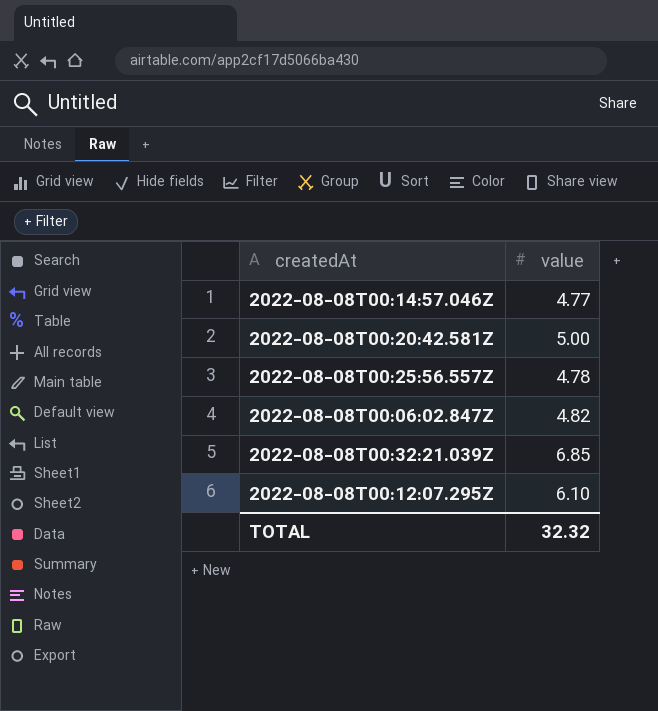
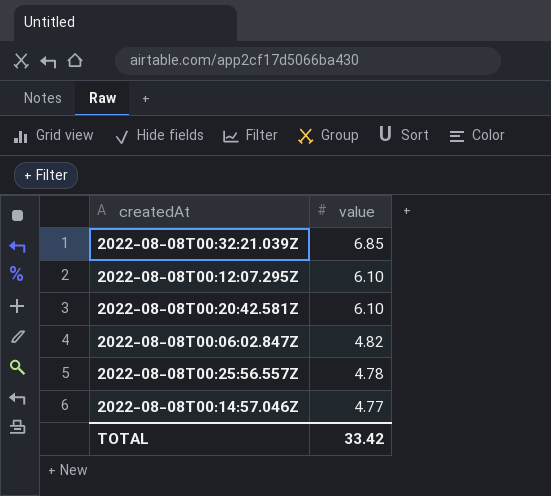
row order: none -> value descending
2022-08-08T00:20:42.581Z | value: 5.00 -> 6.10
TOTAL | value: 32.32 -> 33.42

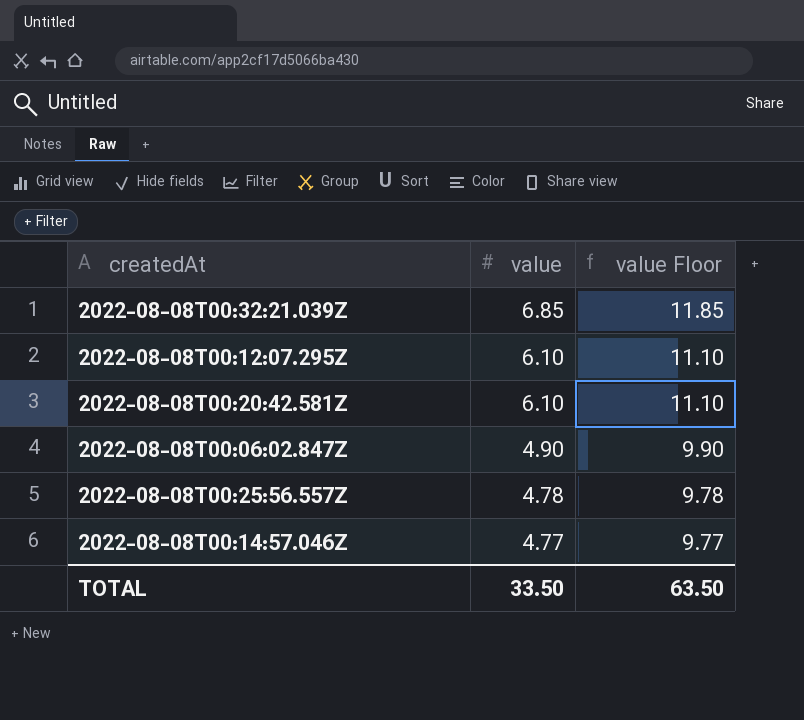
column value Floor | formula: none -> [value] + 5
2022-08-08T00:06:02.847Z | value: 4.82 -> 4.90
TOTAL | value: 33.42 -> 33.50

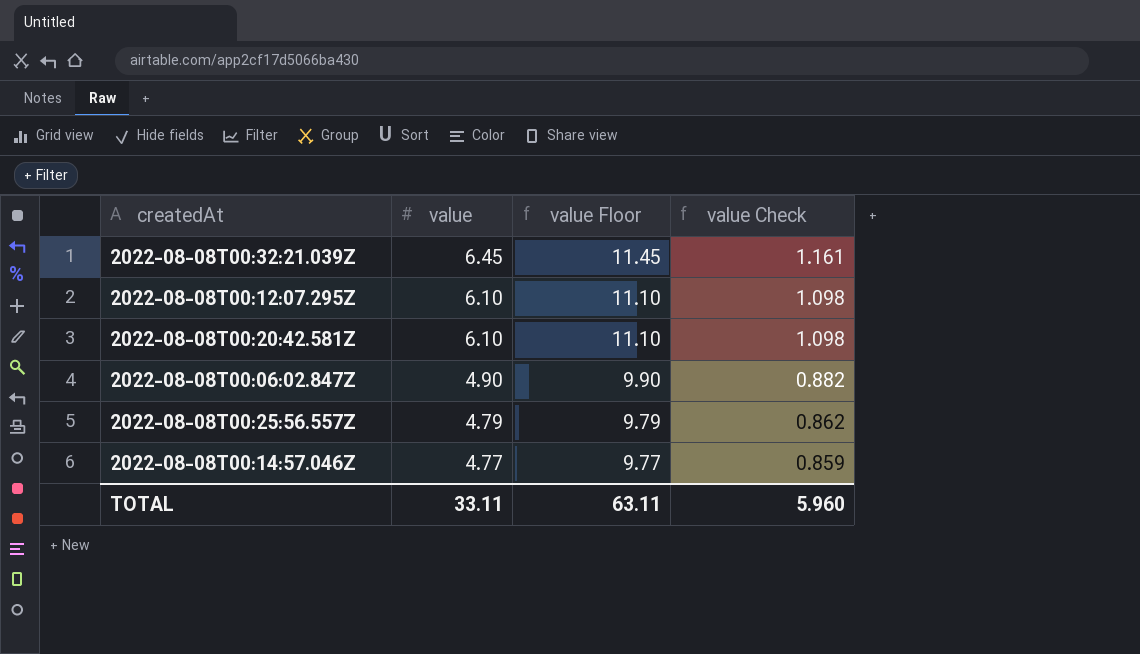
column value Check | formula: none -> [value] * 0.18
2022-08-08T00:32:21.039Z | value: 6.85 -> 6.45
2022-08-08T00:32:21.039Z | value Floor: 11.85 -> 11.45
2022-08-08T00:25:56.557Z | value: 4.78 -> 4.79
2022-08-08T00:25:56.557Z | value Floor: 9.78 -> 9.79
TOTAL | value: 33.50 -> 33.11
TOTAL | value Floor: 63.50 -> 63.11

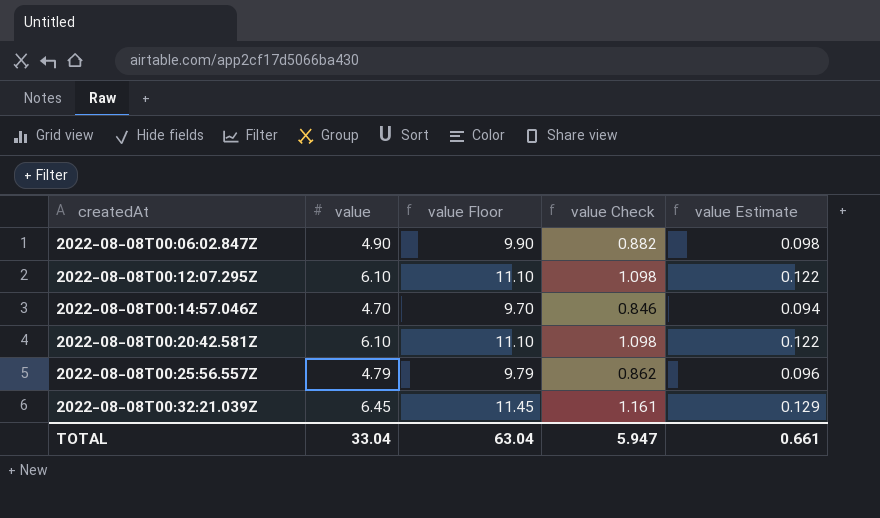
row order: value descending -> createdAt ascending
column value Estimate | formula: none -> [value] * 0.02
2022-08-08T00:14:57.046Z | value: 4.77 -> 4.70
2022-08-08T00:14:57.046Z | value Floor: 9.77 -> 9.70
2022-08-08T00:14:57.046Z | value Check: 0.859 -> 0.846
TOTAL | value: 33.11 -> 33.04
TOTAL | value Floor: 63.11 -> 63.04
TOTAL | value Check: 5.960 -> 5.947

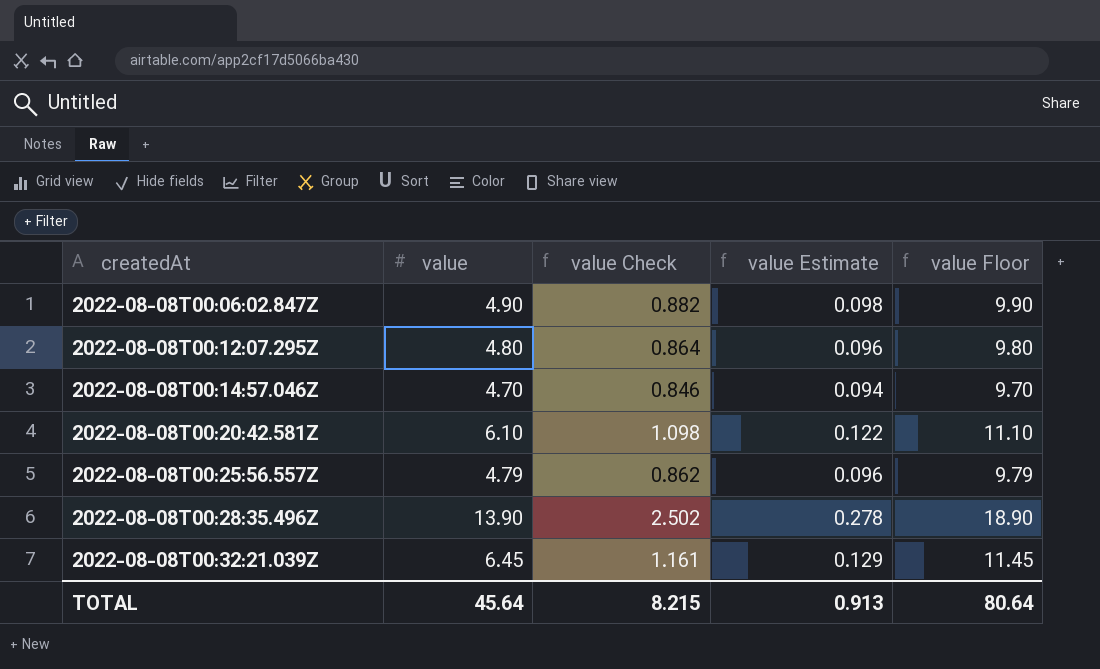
column value Floor | position: 3 -> 5
2022-08-08T00:12:07.295Z | value: 6.10 -> 4.80
2022-08-08T00:12:07.295Z | value Check: 1.098 -> 0.864
2022-08-08T00:12:07.295Z | value Estimate: 0.122 -> 0.096
2022-08-08T00:12:07.295Z | value Floor: 11.10 -> 9.80
row 2022-08-08T00:28:35.496Z: none -> 13.90 | 2.502 | 0.278 | 18.90
TOTAL | value: 33.04 -> 45.64
TOTAL | value Check: 5.947 -> 8.215
TOTAL | value Estimate: 0.661 -> 0.913
TOTAL | value Floor: 63.04 -> 80.64

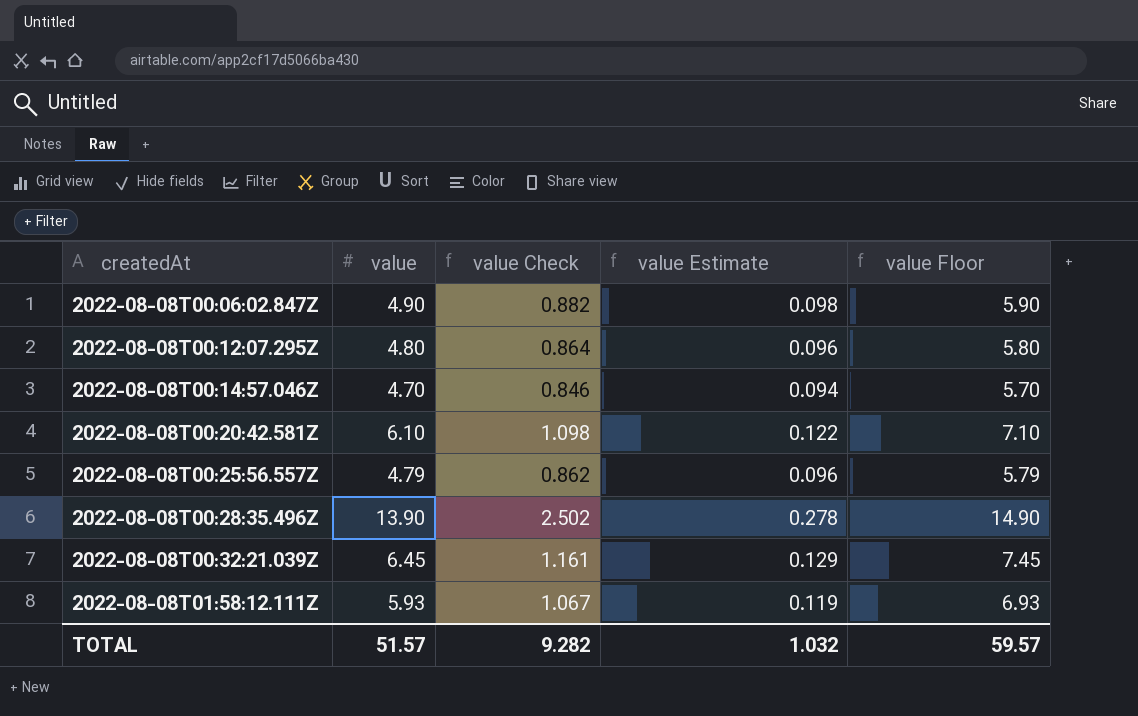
column value Floor | formula: [value] + 5 -> [value] + 1
row 2022-08-08T01:58:12.111Z: none -> 5.93 | 1.067 | 0.119 | 6.93
TOTAL | value: 45.64 -> 51.57
TOTAL | value Check: 8.215 -> 9.282
TOTAL | value Estimate: 0.913 -> 1.032
TOTAL | value Floor: 80.64 -> 59.57

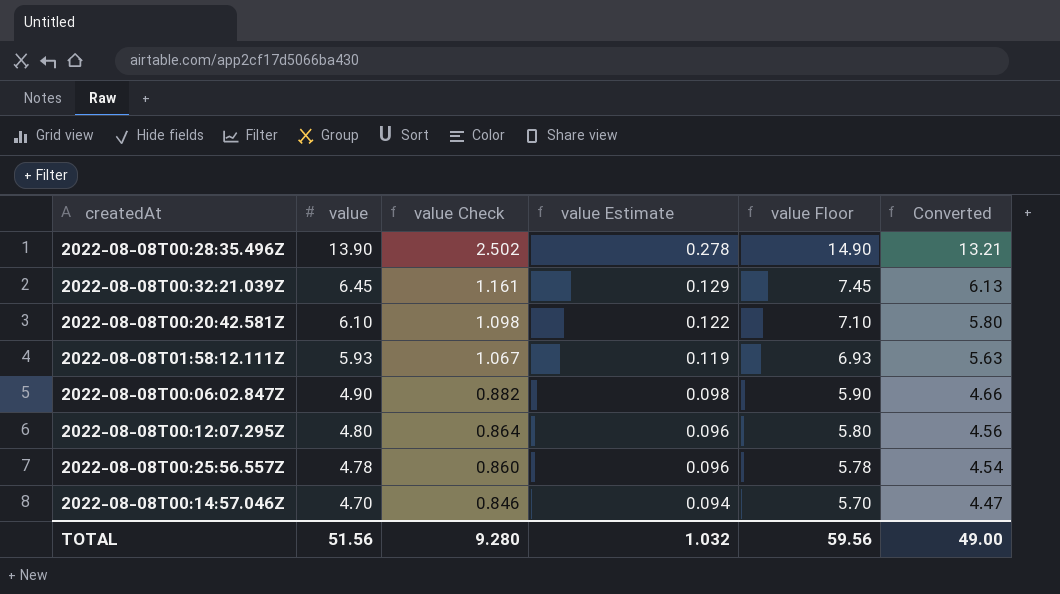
row order: createdAt ascending -> value descending
column Converted | formula: none -> [value] * 0.95
2022-08-08T00:25:56.557Z | value: 4.79 -> 4.78
2022-08-08T00:25:56.557Z | value Check: 0.862 -> 0.860
2022-08-08T00:25:56.557Z | value Floor: 5.79 -> 5.78
TOTAL | value: 51.57 -> 51.56
TOTAL | value Check: 9.282 -> 9.280
TOTAL | value Floor: 59.57 -> 59.56

